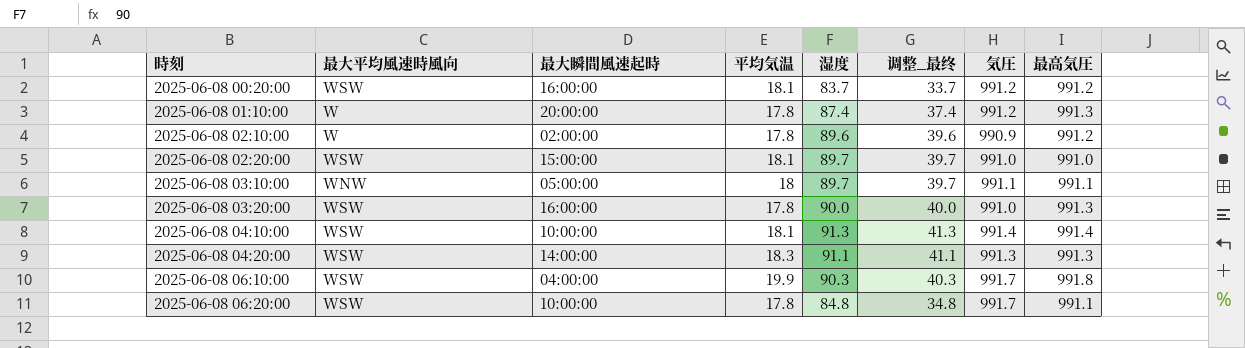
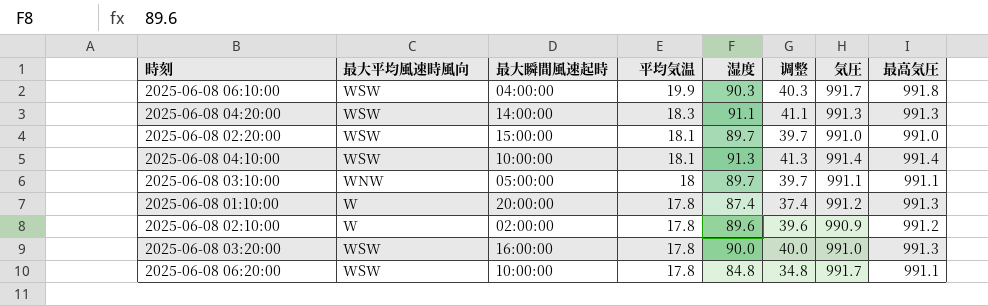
row order: 時刻 ascending -> 平均気温 descending
column name: 调整_最终 -> 调整
row 2025-06-08 00:20:00: WSW | 16:00:00 | 18.1 | 83.7 | 33.7 | 991.2 | 991.2 -> none

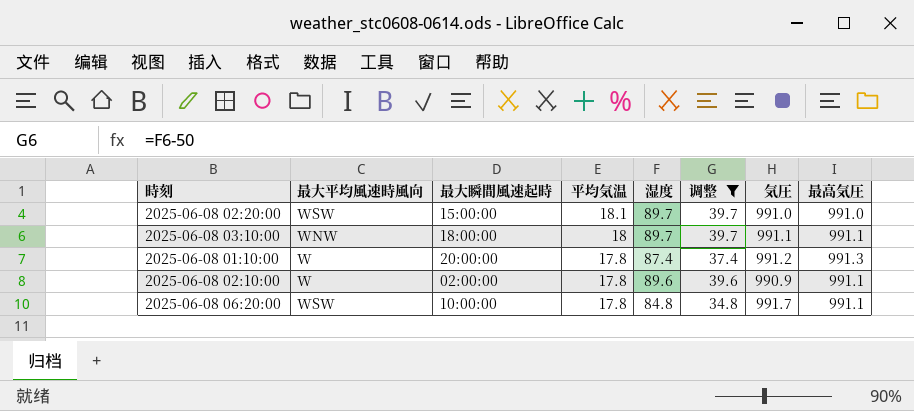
filter: none -> 调整 <= 39.7
2025-06-08 03:10:00 | 最大瞬間風速起時: 05:00:00 -> 18:00:00
2025-06-08 02:10:00 | 最高気圧: 991.2 -> 991.1

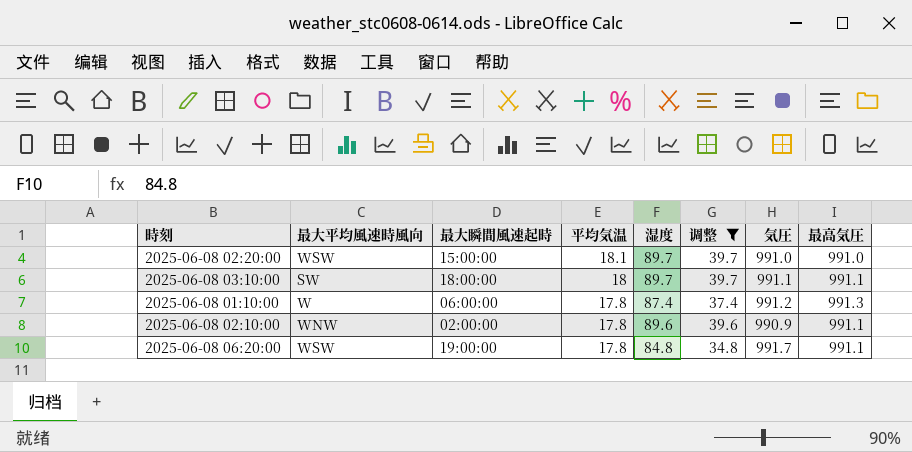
2025-06-08 03:10:00 | 最大平均風速時風向: WNW -> SW
2025-06-08 01:10:00 | 最大瞬間風速起時: 20:00:00 -> 06:00:00
2025-06-08 02:10:00 | 最大平均風速時風向: W -> WNW
2025-06-08 06:20:00 | 最大瞬間風速起時: 10:00:00 -> 19:00:00

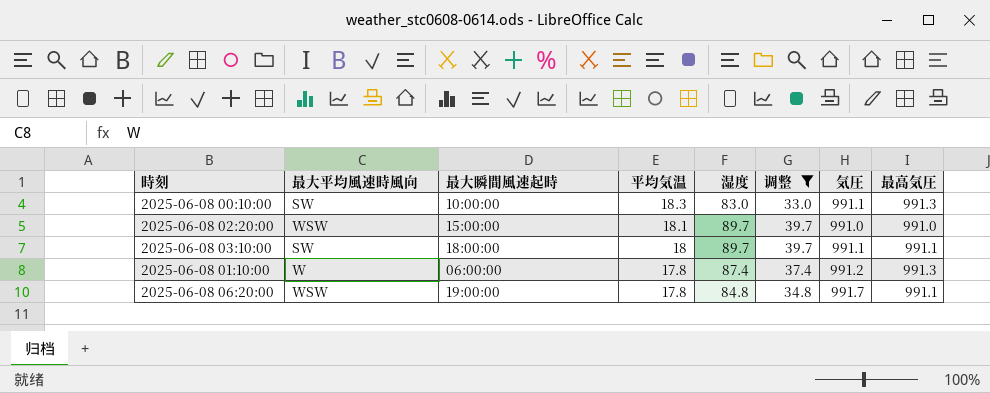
row 2025-06-08 02:10:00: WNW | 02:00:00 | 17.8 | 89.6 | 39.6 | 990.9 | 991.1 -> none
row 2025-06-08 00:10:00: none -> SW | 10:00:00 | 18.3 | 83.0 | 33.0 | 991.1 | 991.3

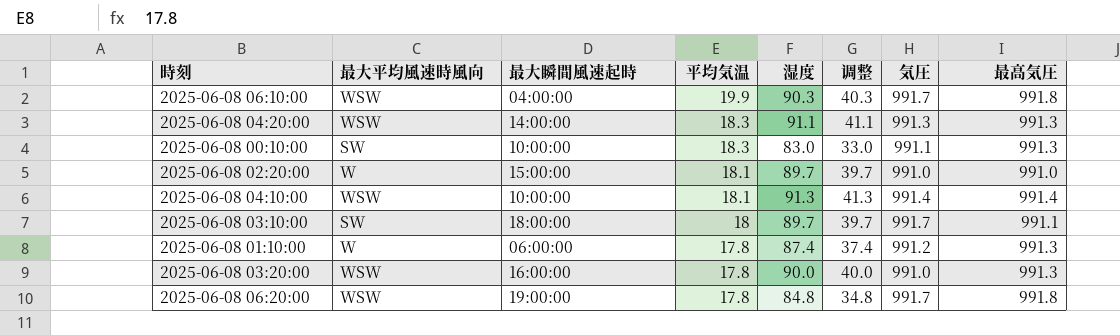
filter: 调整 <= 39.7 -> none
2025-06-08 02:20:00 | 最大平均風速時風向: WSW -> W
2025-06-08 03:10:00 | 気圧: 991.1 -> 991.7
2025-06-08 06:20:00 | 最高気圧: 991.1 -> 991.8

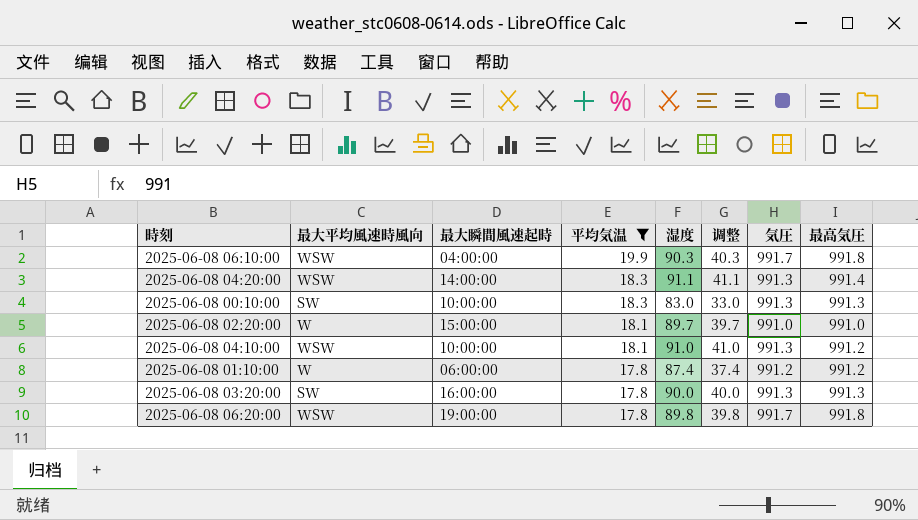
filter: none -> 平均気温 != 18
2025-06-08 04:20:00 | 最高気圧: 991.3 -> 991.4
2025-06-08 00:10:00 | 気圧: 991.1 -> 991.3
2025-06-08 04:10:00 | 湿度: 91.3 -> 91.0
2025-06-08 04:10:00 | 调整: 41.3 -> 41.0
2025-06-08 04:10:00 | 気圧: 991.4 -> 991.3
2025-06-08 04:10:00 | 最高気圧: 991.4 -> 991.2
2025-06-08 01:10:00 | 最高気圧: 991.3 -> 991.2
2025-06-08 03:20:00 | 最大平均風速時風向: WSW -> SW
2025-06-08 03:20:00 | 気圧: 991.0 -> 991.3
2025-06-08 06:20:00 | 湿度: 84.8 -> 89.8
2025-06-08 06:20:00 | 调整: 34.8 -> 39.8

